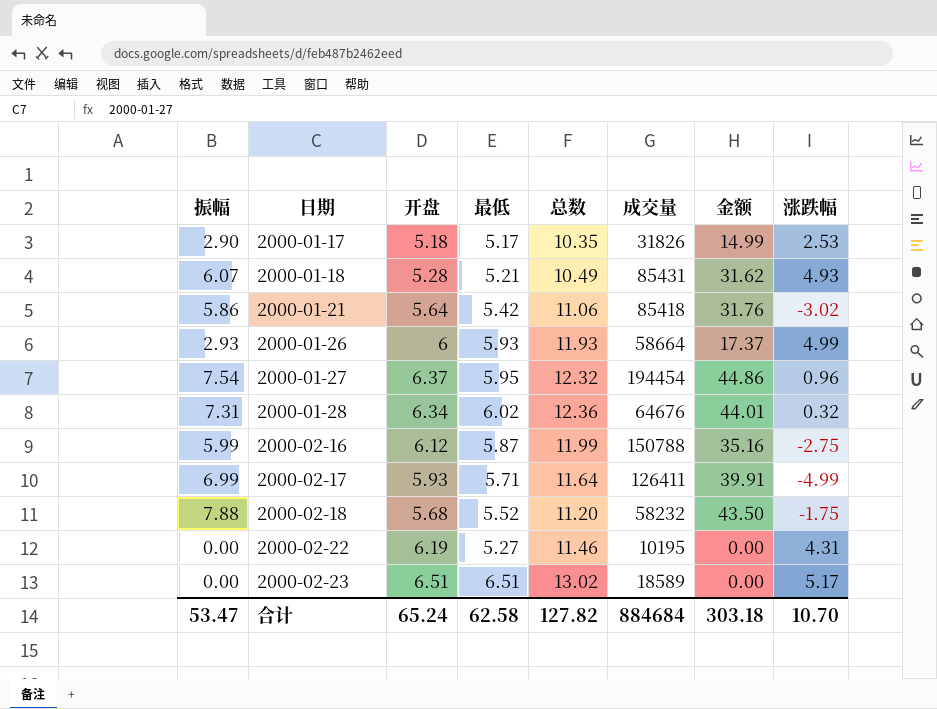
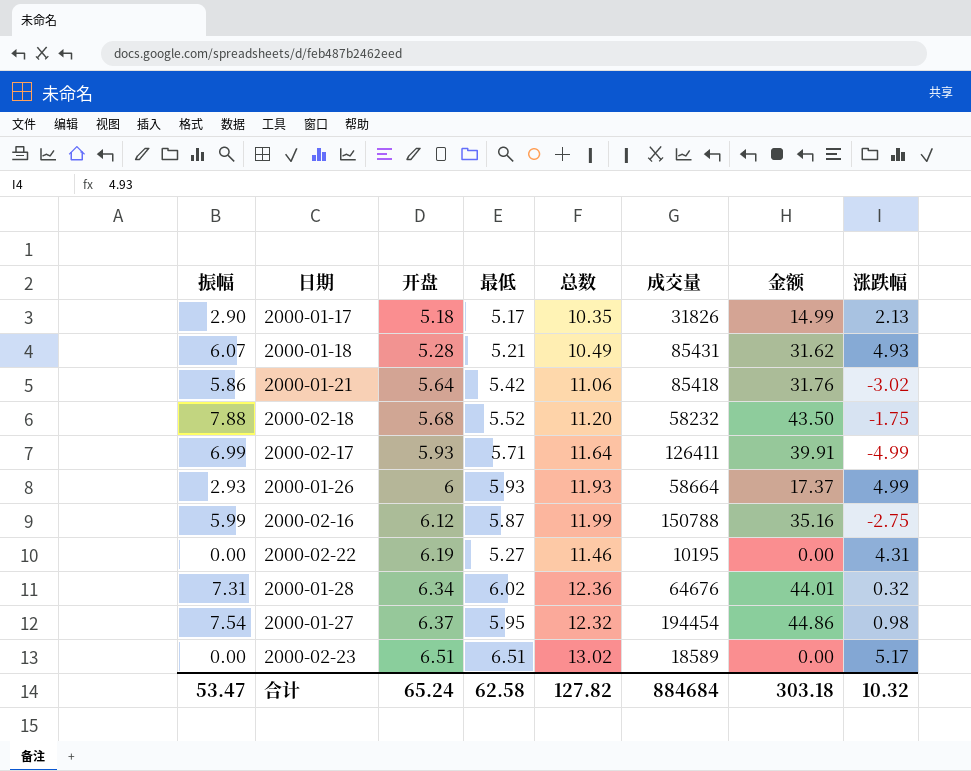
row order: 日期 ascending -> 开盘 ascending
2000-01-17 | 涨跌幅: 2.53 -> 2.13
2000-01-27 | 涨跌幅: 0.96 -> 0.98
合计 | 涨跌幅: 10.70 -> 10.32

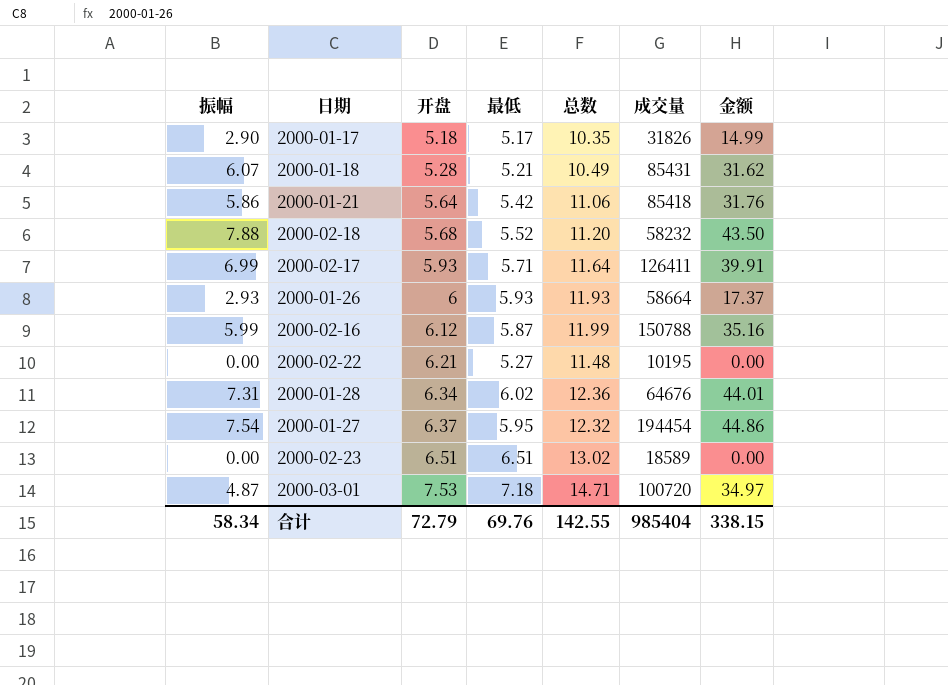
column 涨跌幅 | position: 8 -> none
2000-02-22 | 开盘: 6.19 -> 6.21
2000-02-22 | 总数: 11.46 -> 11.48
row 2000-03-01: none -> 4.87 | 7.53 | 7.18 | 14.71 | 100720 | 34.97
合计 | 振幅: 53.47 -> 58.34
合计 | 开盘: 65.24 -> 72.79
合计 | 最低: 62.58 -> 69.76
合计 | 总数: 127.82 -> 142.55
合计 | 成交量: 884684 -> 985404
合计 | 金额: 303.18 -> 338.15

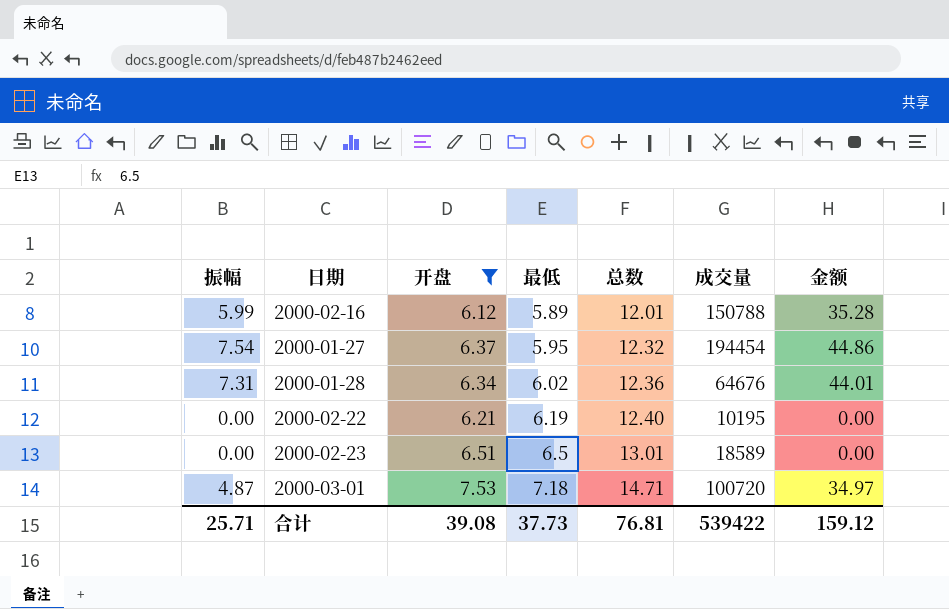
filter: none -> 开盘 >= 6.12
row order: 开盘 ascending -> 最低 ascending
2000-02-16 | 最低: 5.87 -> 5.89
2000-02-16 | 总数: 11.99 -> 12.01
2000-02-16 | 金额: 35.16 -> 35.28
2000-02-22 | 最低: 5.27 -> 6.19
2000-02-22 | 总数: 11.48 -> 12.40
2000-02-23 | 最低: 6.51 -> 6.5
2000-02-23 | 总数: 13.02 -> 13.01
合计 | 振幅: 58.34 -> 25.71
合计 | 开盘: 72.79 -> 39.08
合计 | 最低: 69.76 -> 37.73
合计 | 总数: 142.55 -> 76.81
合计 | 成交量: 985404 -> 539422
合计 | 金额: 338.15 -> 159.12

